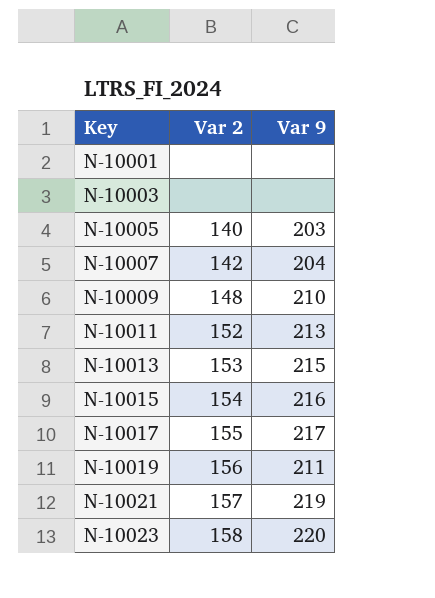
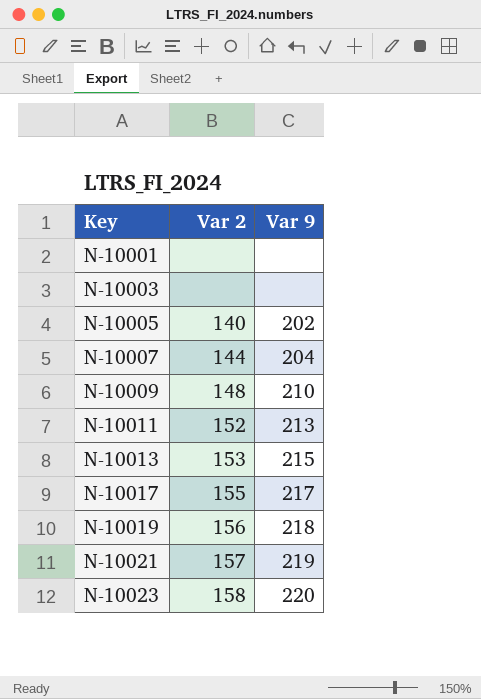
row N-10015: 154 | 216 -> none
N-10005 | Var 9: 203 -> 202
N-10007 | Var 2: 142 -> 144
N-10019 | Var 9: 211 -> 218

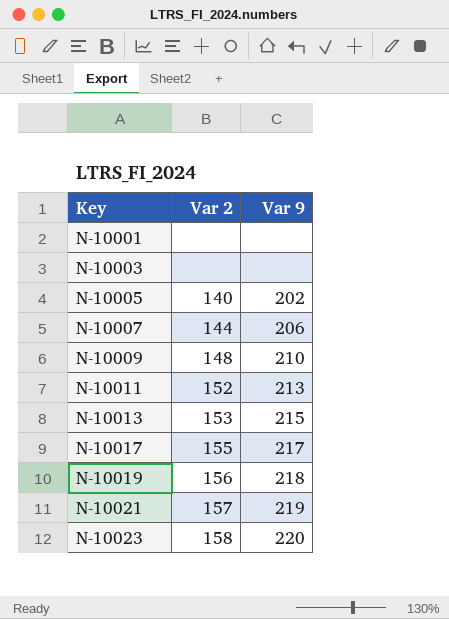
N-10007 | Var 9: 204 -> 206

